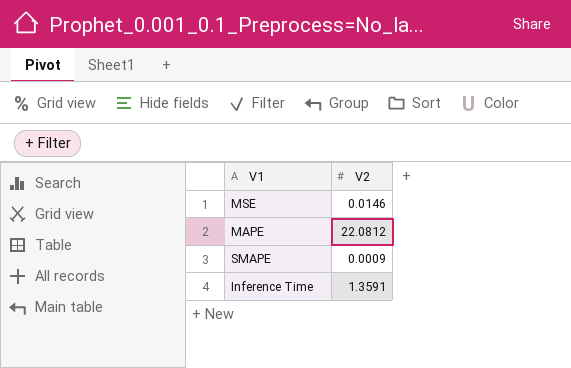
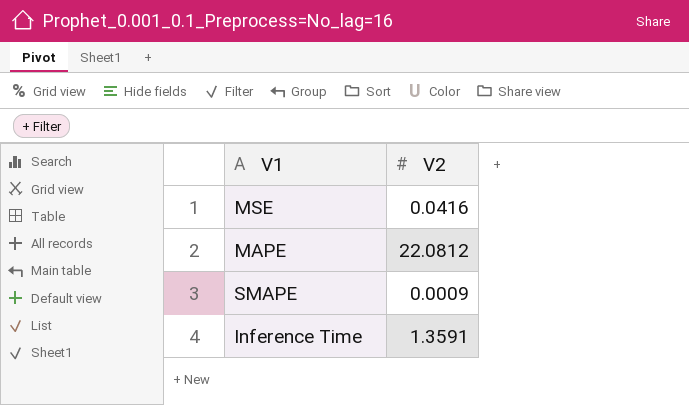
MSE | V2: 0.0146 -> 0.0416

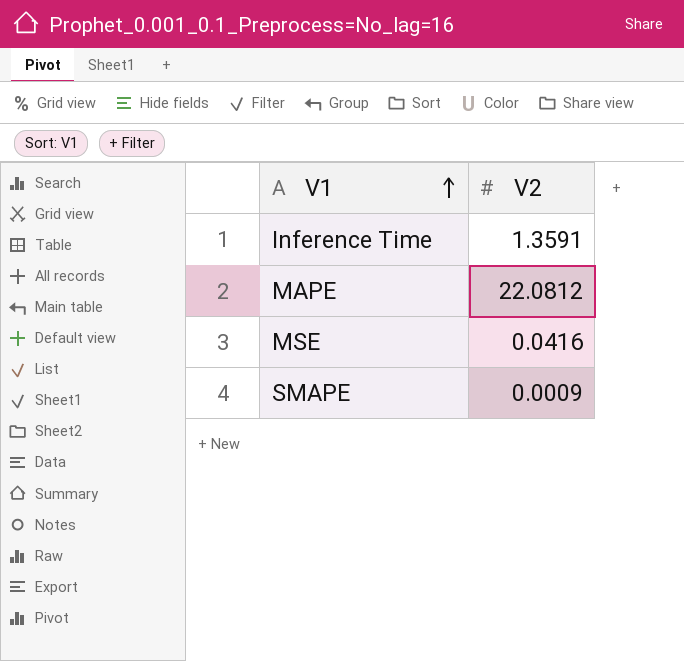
row order: none -> V1 ascending

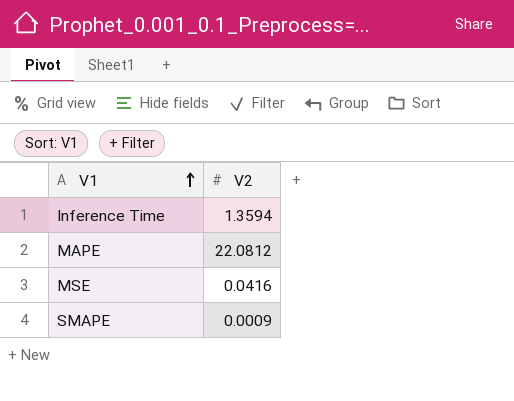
Inference Time | V2: 1.3591 -> 1.3594

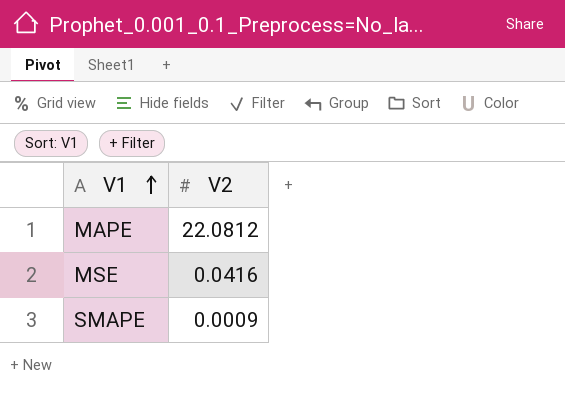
row Inference Time: 1.3594 -> none

